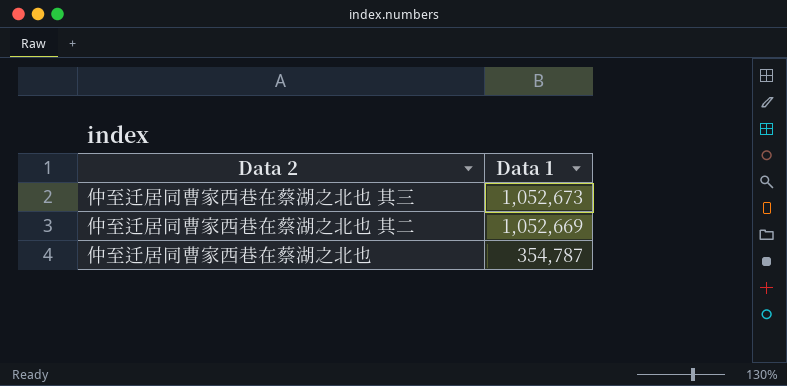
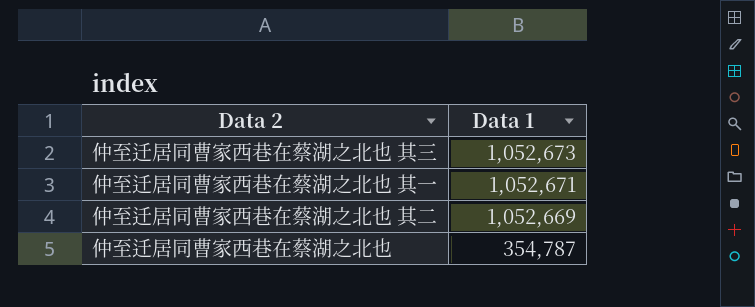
row 仲至迁居同曹家西巷在蔡湖之北也 其一: none -> 1,052,671

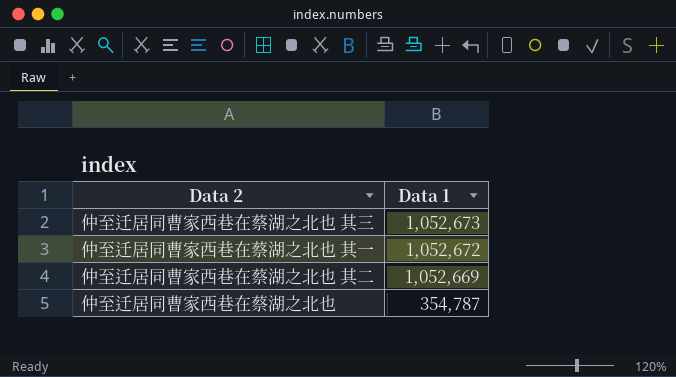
仲至迁居同曹家西巷在蔡湖之北也 其一 | Data 1: 1,052,671 -> 1,052,672

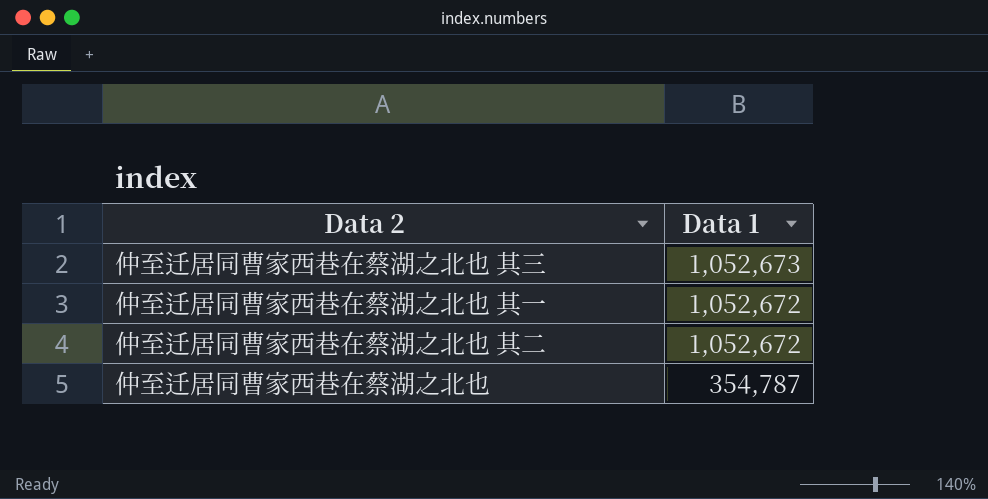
仲至迁居同曹家西巷在蔡湖之北也 其二 | Data 1: 1,052,669 -> 1,052,672

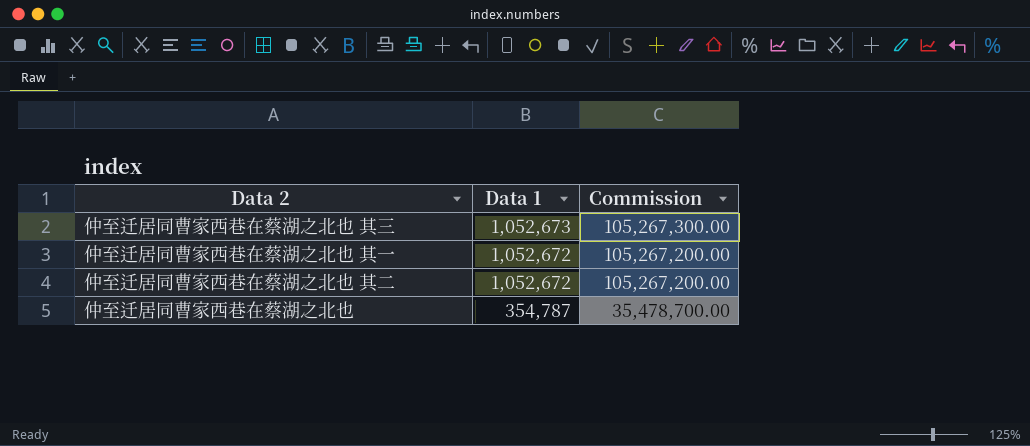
column Commission | formula: none -> [Data 1] * 100

